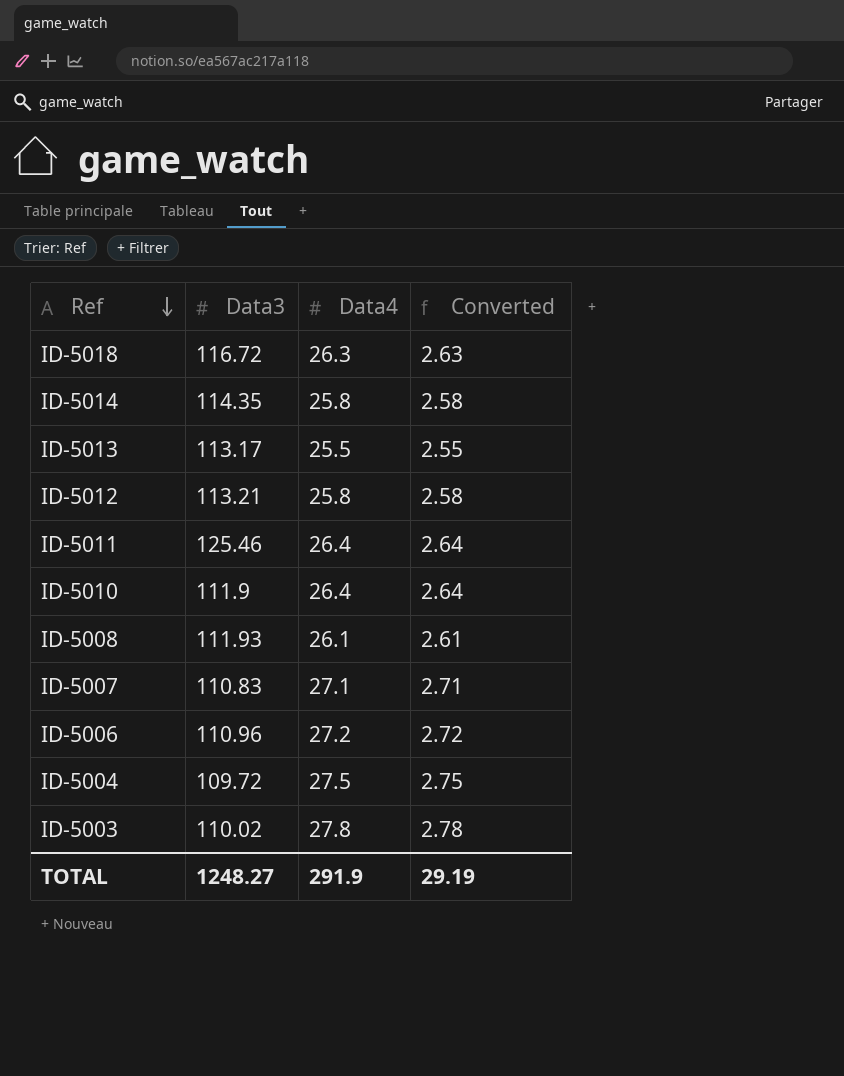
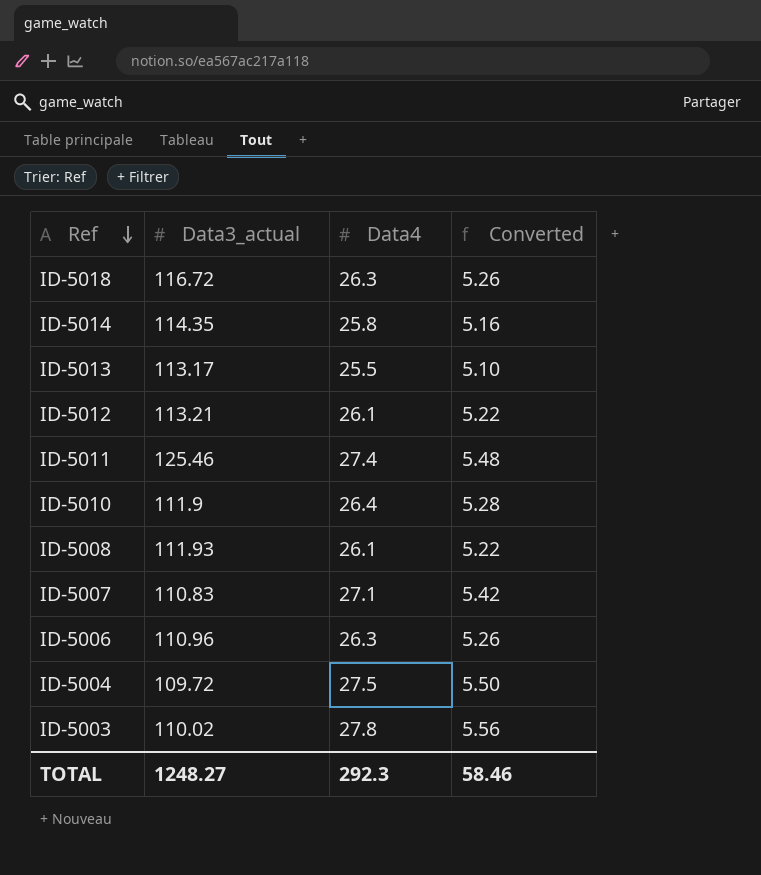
column name: Data3 -> Data3_actual
column Converted | formula: [Data4] * 0.1 -> [Data4] * 0.2
ID-5012 | Data4: 25.8 -> 26.1
ID-5011 | Data4: 26.4 -> 27.4
ID-5006 | Data4: 27.2 -> 26.3
TOTAL | Data4: 291.9 -> 292.3
TOTAL | Converted: 29.19 -> 58.46

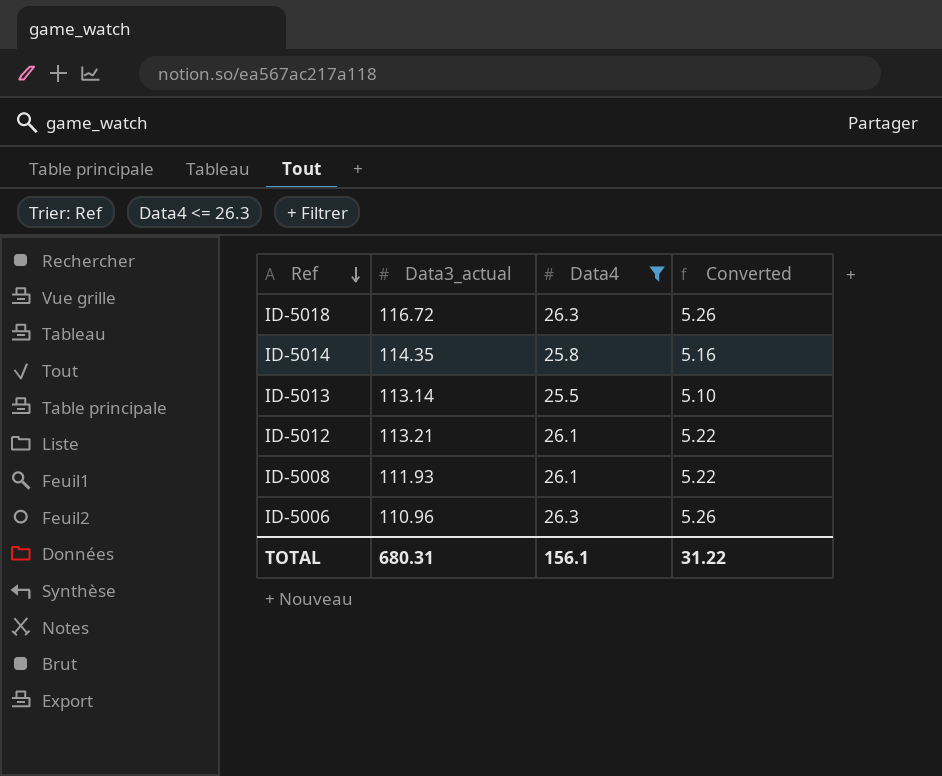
filter: none -> Data4 <= 26.3
ID-5013 | Data3_actual: 113.17 -> 113.14
TOTAL | Data3_actual: 1248.27 -> 680.31
TOTAL | Data4: 292.3 -> 156.1
TOTAL | Converted: 58.46 -> 31.22

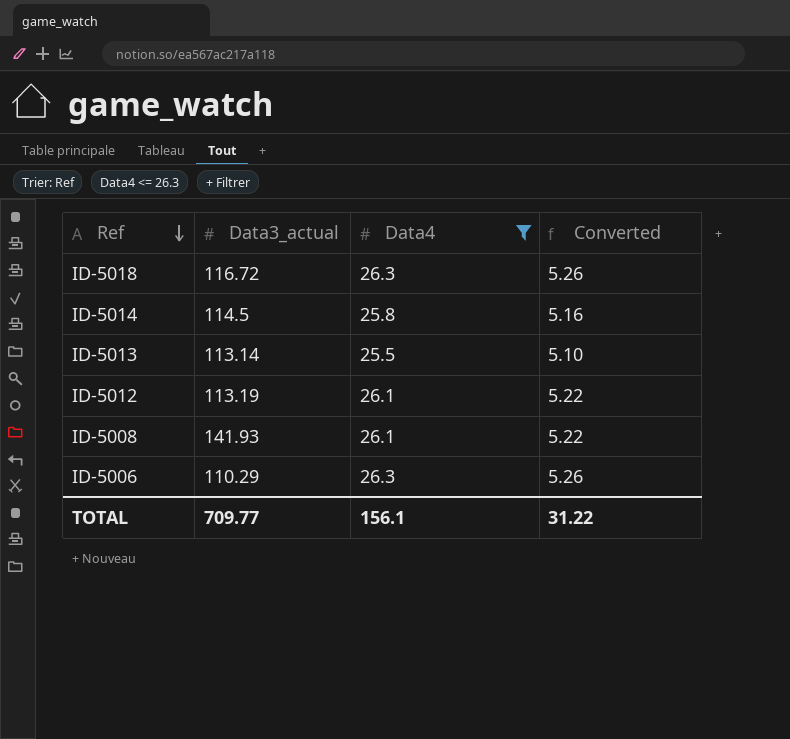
ID-5014 | Data3_actual: 114.35 -> 114.5
ID-5012 | Data3_actual: 113.21 -> 113.19
ID-5008 | Data3_actual: 111.93 -> 141.93
ID-5006 | Data3_actual: 110.96 -> 110.29
TOTAL | Data3_actual: 680.31 -> 709.77

